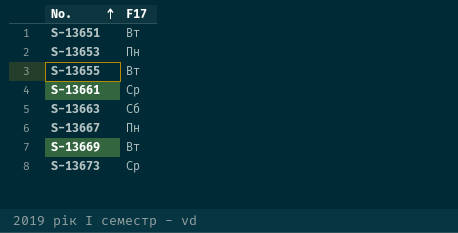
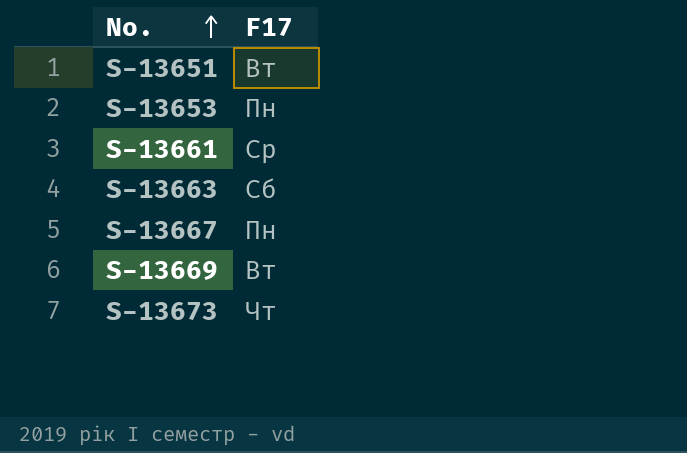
row S-13655: Вт -> none
S-13673 | F17: Ср -> Чт

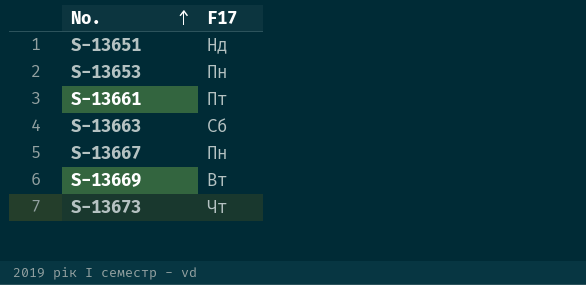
S-13651 | F17: Вт -> Нд
S-13661 | F17: Ср -> Пт

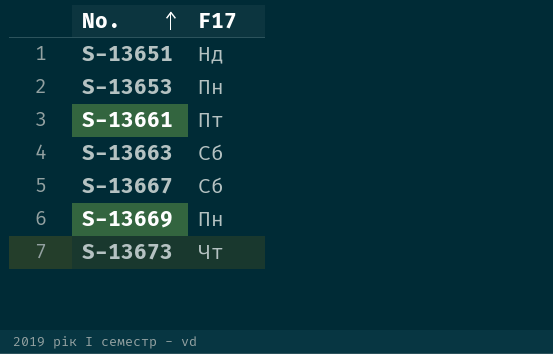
S-13667 | F17: Пн -> Сб
S-13669 | F17: Вт -> Пн

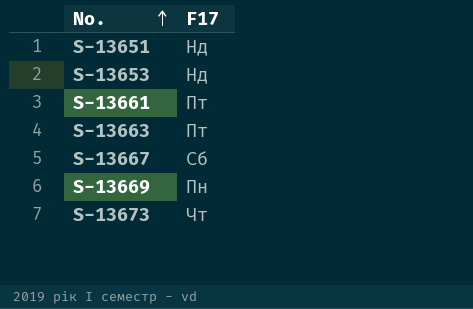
S-13653 | F17: Пн -> Нд
S-13663 | F17: Сб -> Пт

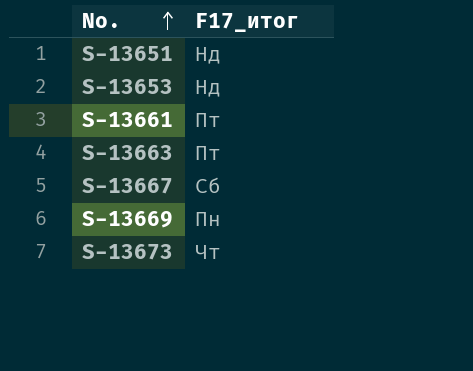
column name: F17 -> F17_итог

